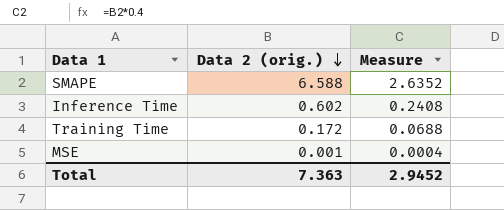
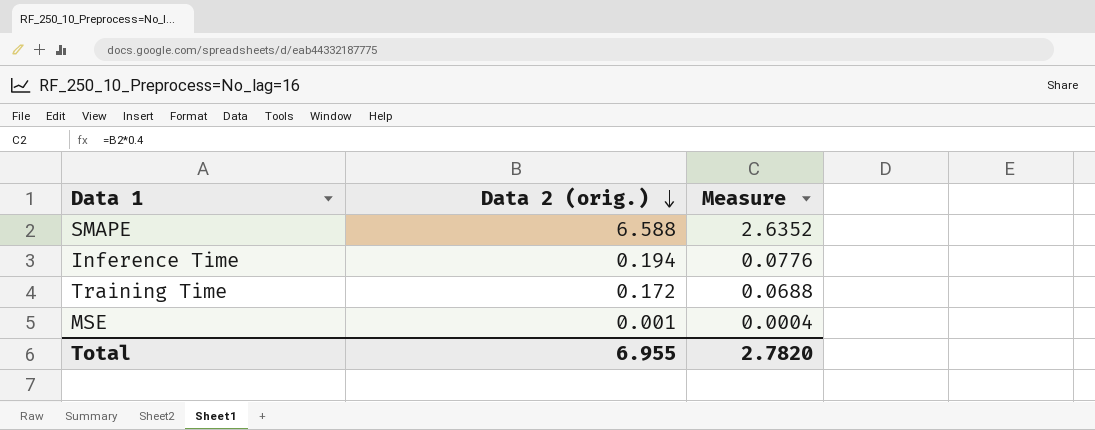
Inference Time | Data 2 (orig.): 0.602 -> 0.194
Inference Time | Measure: 0.2408 -> 0.0776
Total | Data 2 (orig.): 7.363 -> 6.955
Total | Measure: 2.9452 -> 2.7820

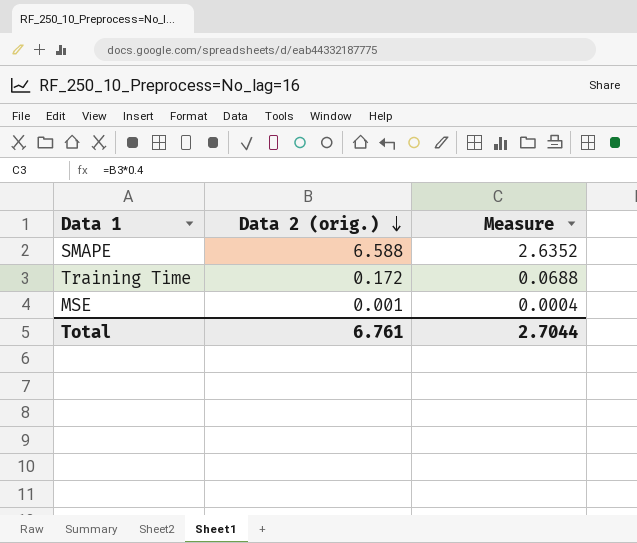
row Inference Time: 0.194 | 0.0776 -> none
Total | Data 2 (orig.): 6.955 -> 6.761
Total | Measure: 2.7820 -> 2.7044

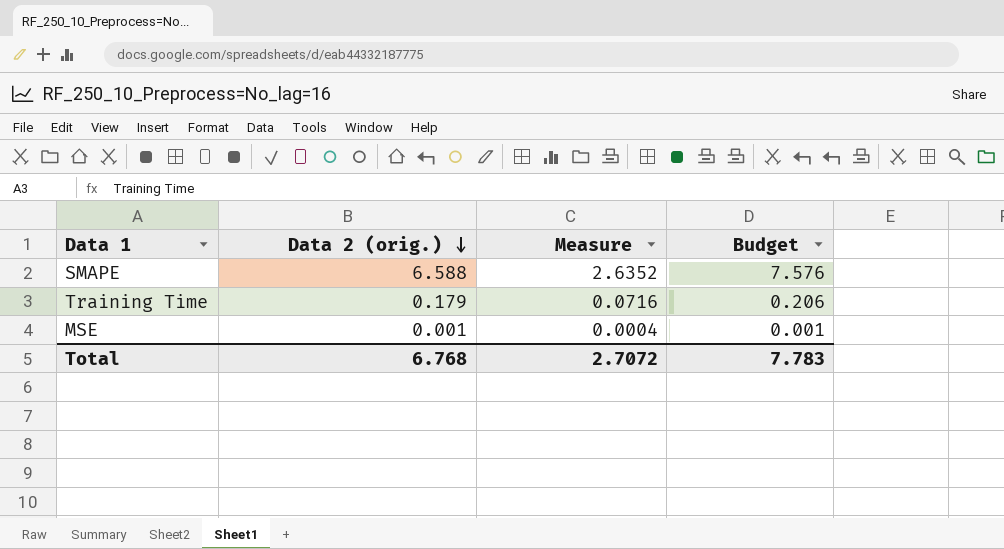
column Budget | formula: none -> [Data 2 (orig.)] * 1.15
Training Time | Data 2 (orig.): 0.172 -> 0.179
Training Time | Measure: 0.0688 -> 0.0716
Total | Data 2 (orig.): 6.761 -> 6.768
Total | Measure: 2.7044 -> 2.7072

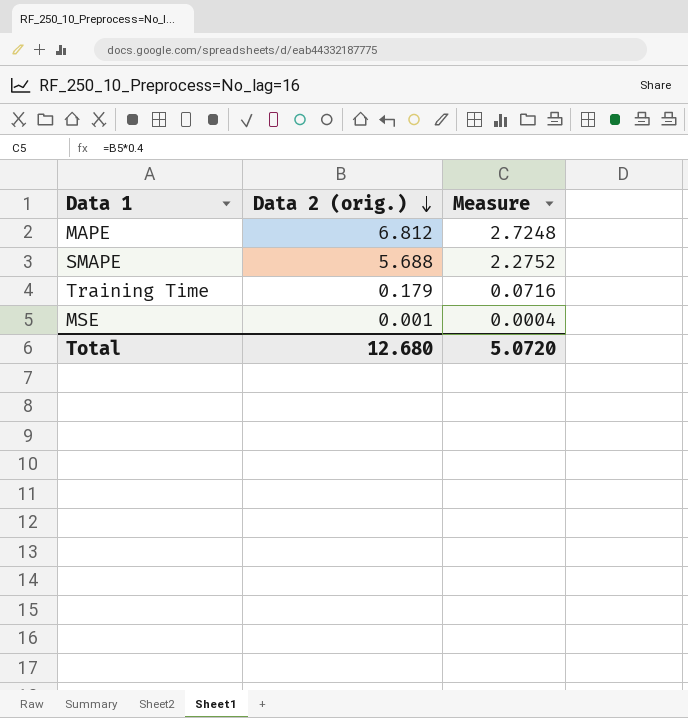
column Budget | formula: [Data 2 (orig.)] * 1.15 -> none
row MAPE: none -> 6.812 | 2.7248
SMAPE | Data 2 (orig.): 6.588 -> 5.688
SMAPE | Measure: 2.6352 -> 2.2752
Total | Data 2 (orig.): 6.768 -> 12.680
Total | Measure: 2.7072 -> 5.0720

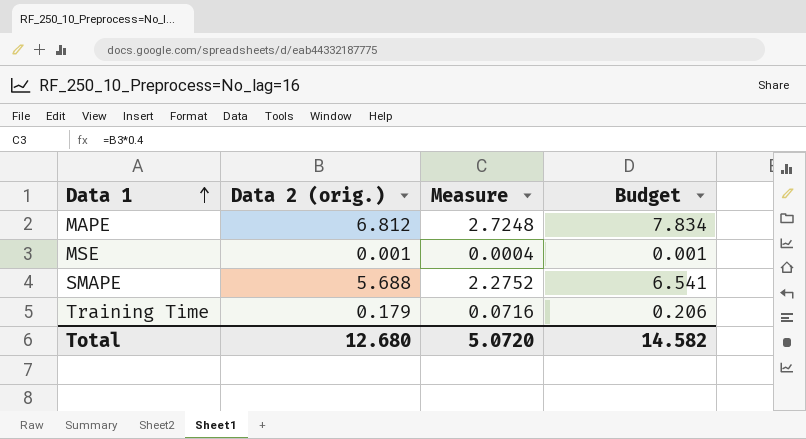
row order: Data 2 (orig.) descending -> Data 1 ascending
column Budget | formula: none -> [Data 2 (orig.)] * 1.15

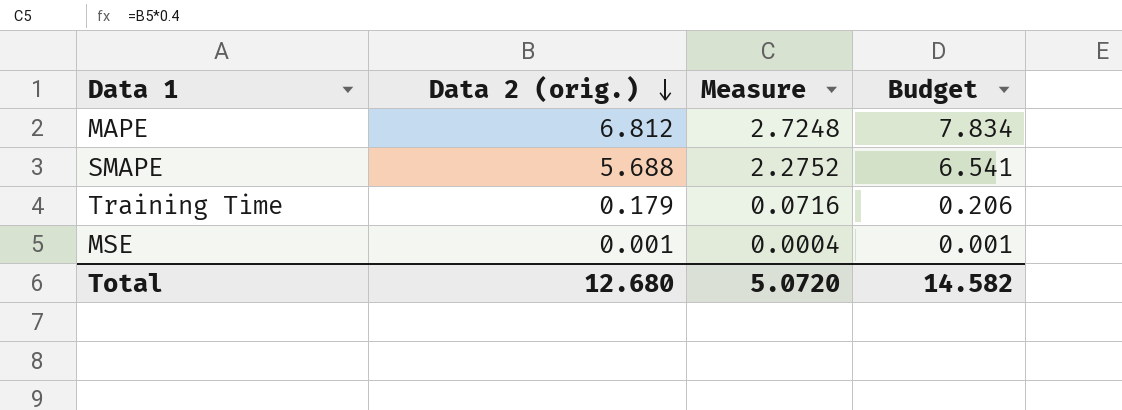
row order: Data 1 ascending -> Data 2 (orig.) descending

